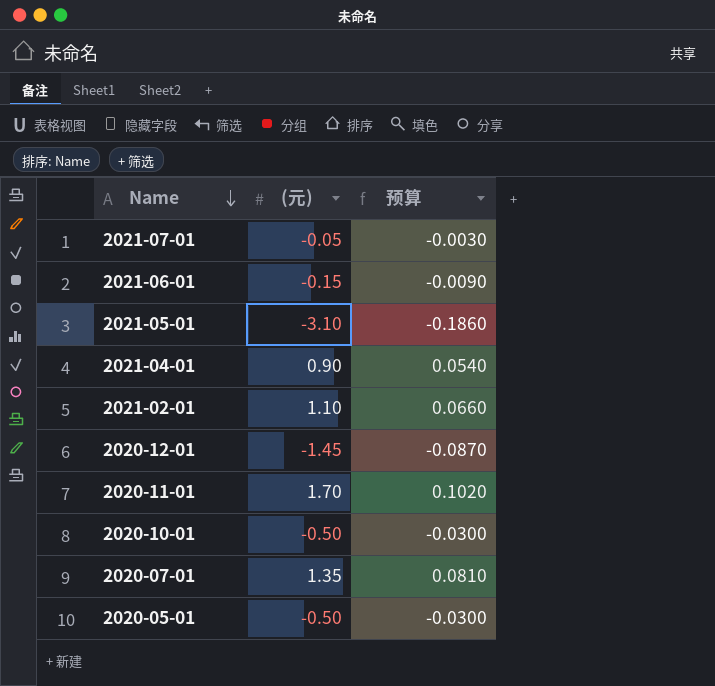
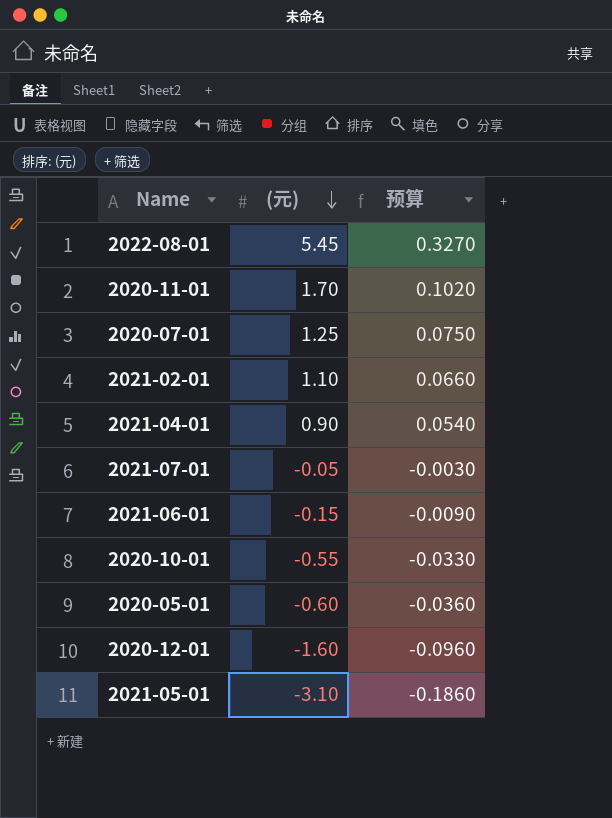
row order: Name descending -> (元) descending
row 2022-08-01: none -> 5.45 | 0.3270
2020-07-01 | (元): 1.35 -> 1.25
2020-07-01 | 预算: 0.0810 -> 0.0750
2020-10-01 | (元): -0.50 -> -0.55
2020-10-01 | 预算: -0.0300 -> -0.0330
2020-05-01 | (元): -0.50 -> -0.60
2020-05-01 | 预算: -0.0300 -> -0.0360
2020-12-01 | (元): -1.45 -> -1.60
2020-12-01 | 预算: -0.0870 -> -0.0960

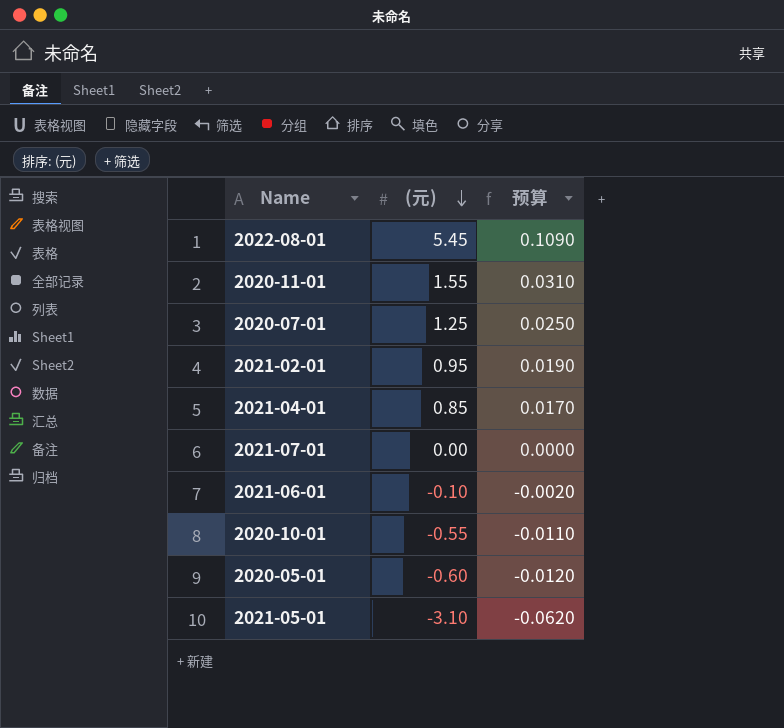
column 预算 | formula: [(元)] * 0.06 -> [(元)] * 0.02
row 2020-12-01: -1.60 | -0.0960 -> none
2020-11-01 | (元): 1.70 -> 1.55
2021-02-01 | (元): 1.10 -> 0.95
2021-04-01 | (元): 0.90 -> 0.85
2021-07-01 | (元): -0.05 -> 0.00
2021-06-01 | (元): -0.15 -> -0.10

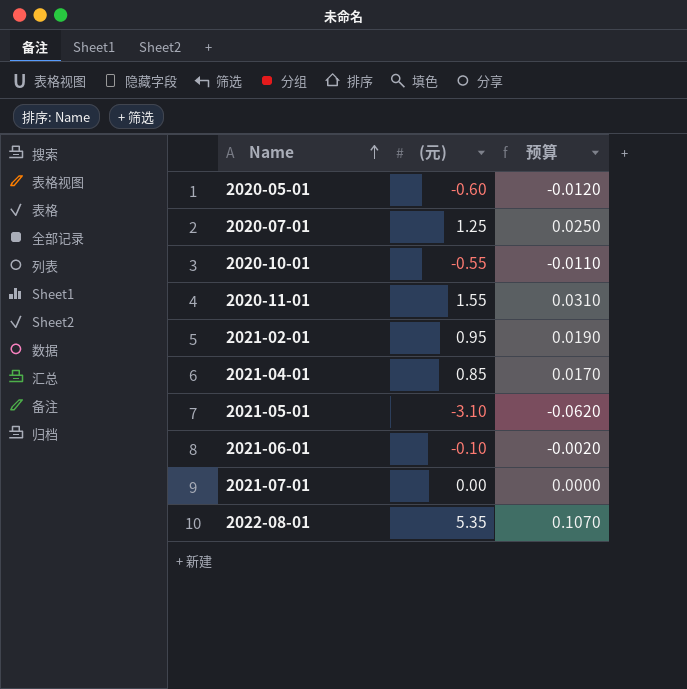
row order: (元) descending -> Name ascending
2022-08-01 | (元): 5.45 -> 5.35
2022-08-01 | 预算: 0.1090 -> 0.1070

